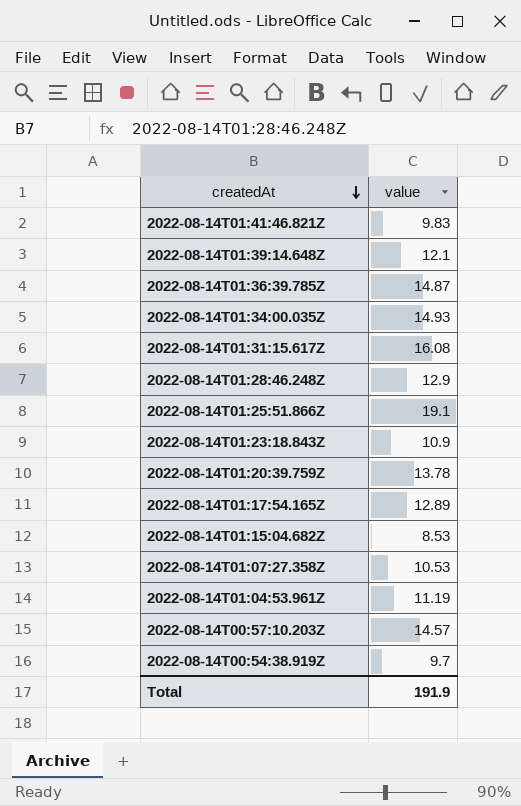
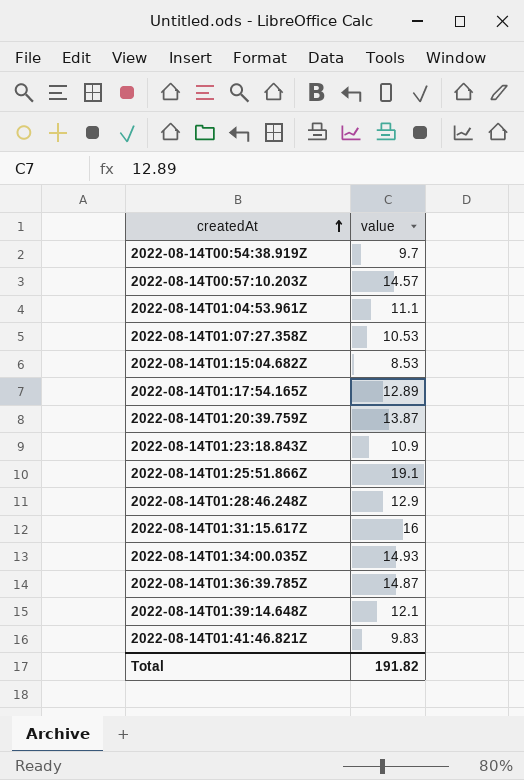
row order: createdAt descending -> createdAt ascending
2022-08-14T01:04:53.961Z | value: 11.19 -> 11.1
2022-08-14T01:20:39.759Z | value: 13.78 -> 13.87
2022-08-14T01:31:15.617Z | value: 16.08 -> 16
Total | value: 191.9 -> 191.82

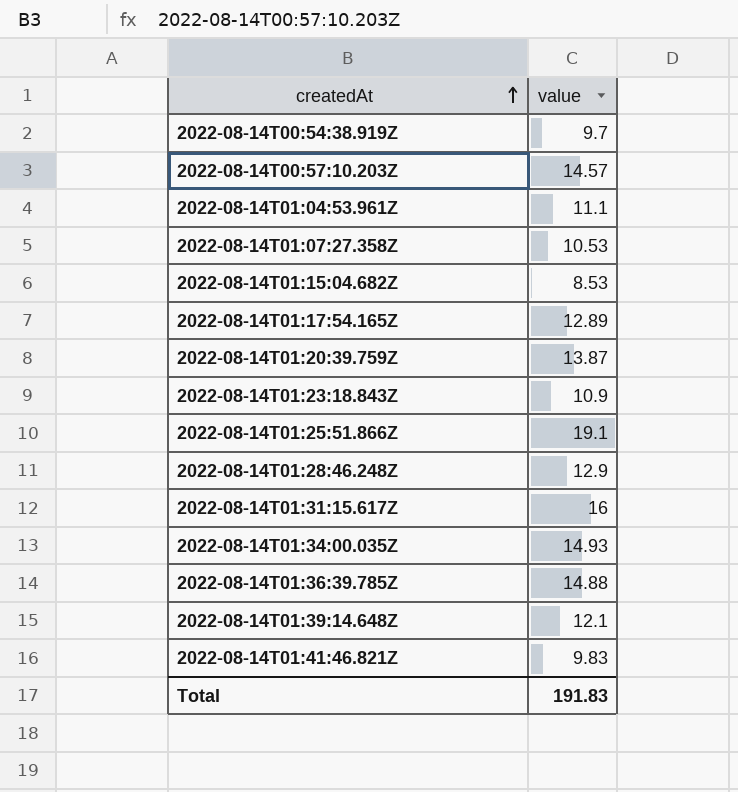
2022-08-14T01:36:39.785Z | value: 14.87 -> 14.88
Total | value: 191.82 -> 191.83

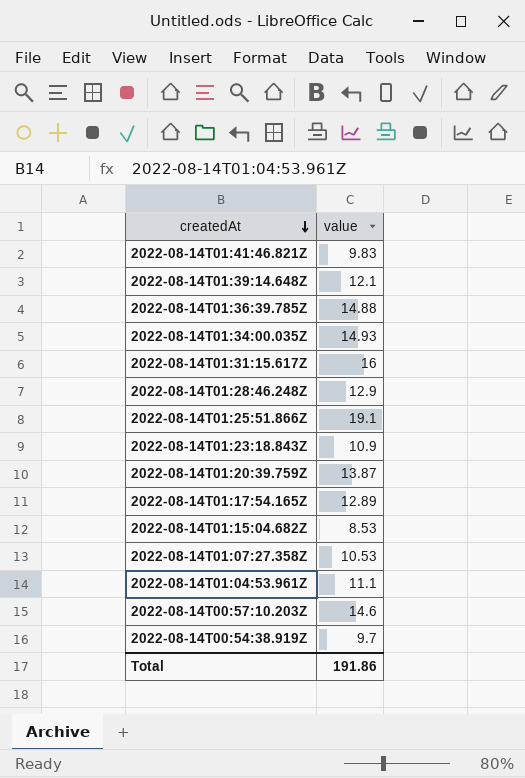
row order: createdAt ascending -> createdAt descending
2022-08-14T00:57:10.203Z | value: 14.57 -> 14.6
Total | value: 191.83 -> 191.86

